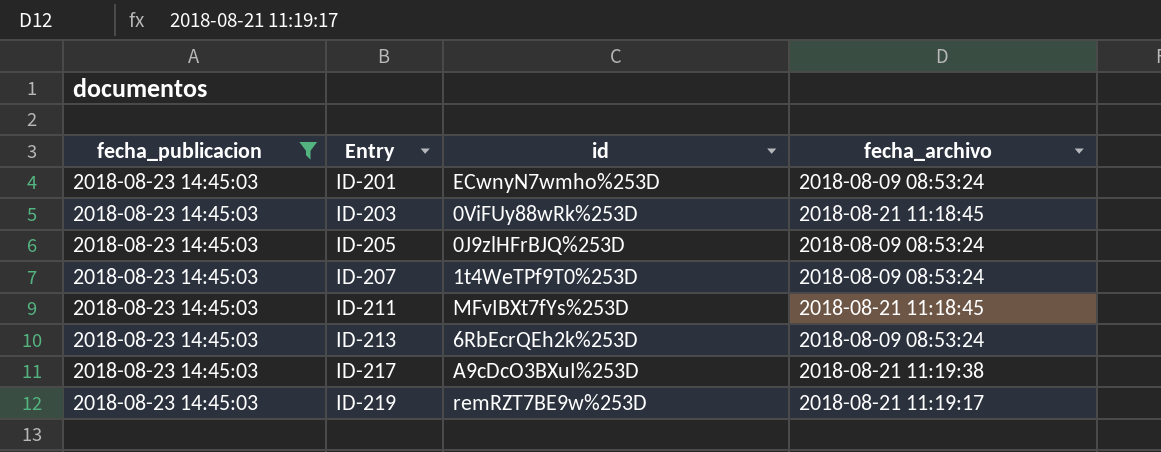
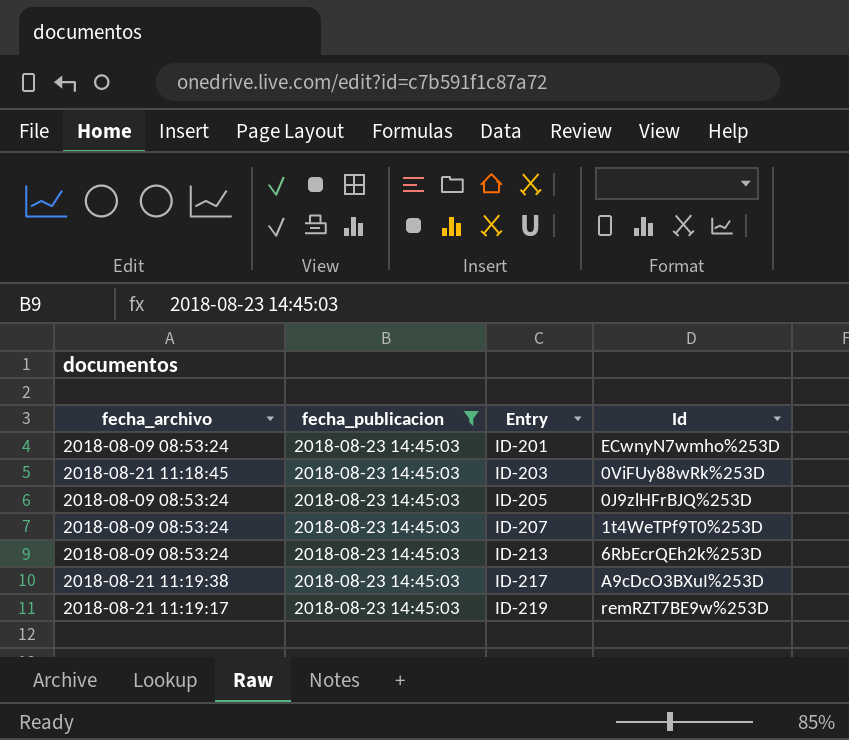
column fecha_archivo | position: 4 -> 1
column name: id -> Id
row ID-211: 2018-08-23 14:45:03 | MFvIBXt7fYs%253D | 2018-08-21 11:18:45 -> none

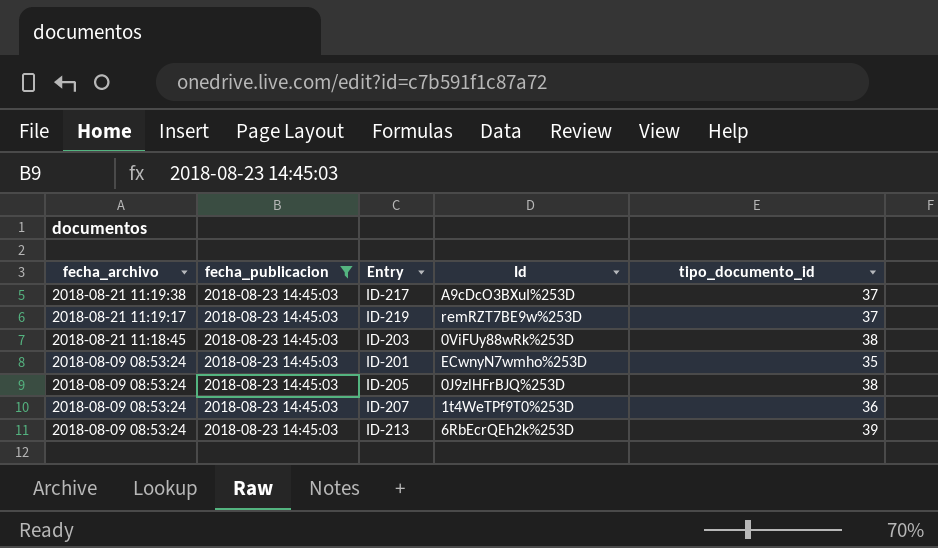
row order: Entry ascending -> fecha_archivo descending
column tipo_documento_id | position: none -> 5

